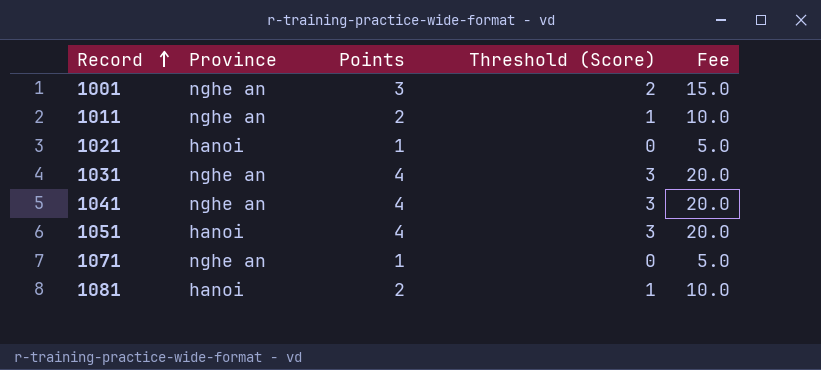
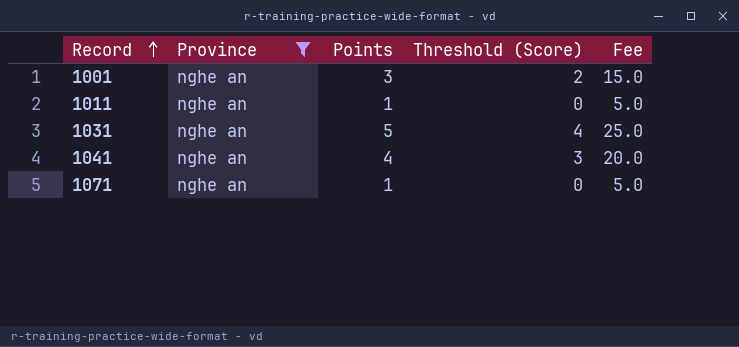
filter: none -> Province = nghe an
1011 | Points: 2 -> 1
1011 | Threshold (Score): 1 -> 0
1011 | Fee: 10.0 -> 5.0
1031 | Points: 4 -> 5
1031 | Threshold (Score): 3 -> 4
1031 | Fee: 20.0 -> 25.0

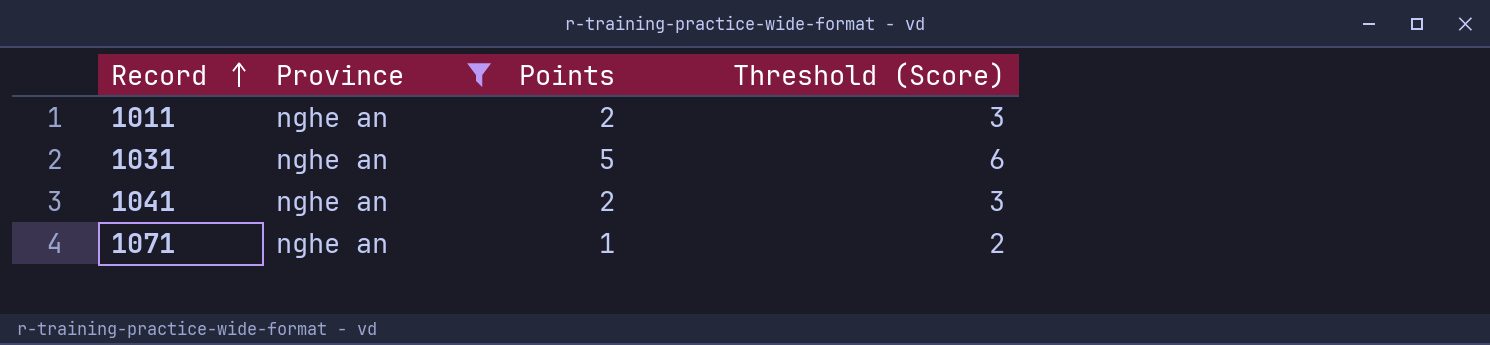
column Fee | formula: [Points] * 5 -> none
column Threshold (Score) | formula: [Points] - 1 -> [Points] + 1
row 1001: nghe an | 3 | 2 | 15.0 -> none
1011 | Points: 1 -> 2
1041 | Points: 4 -> 2

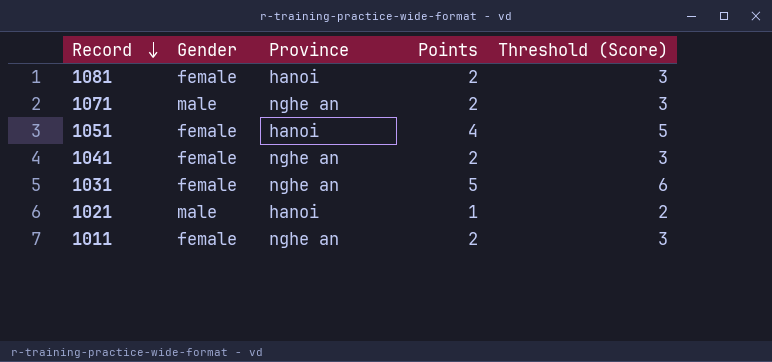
filter: Province = nghe an -> none
row order: Record ascending -> Record descending
column Gender | position: none -> 2
1071 | Points: 1 -> 2
1071 | Threshold (Score): 2 -> 3

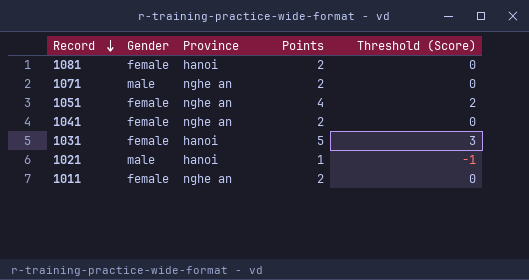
column Threshold (Score) | formula: [Points] + 1 -> [Points] - 2
1051 | Province: hanoi -> nghe an
1031 | Province: nghe an -> hanoi

